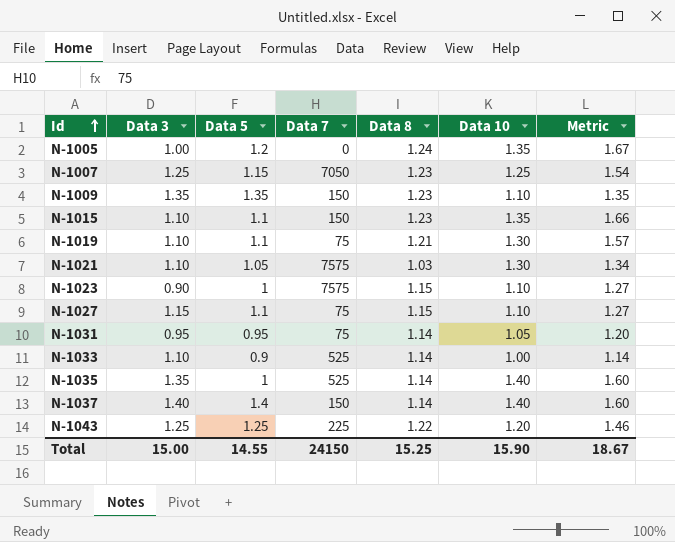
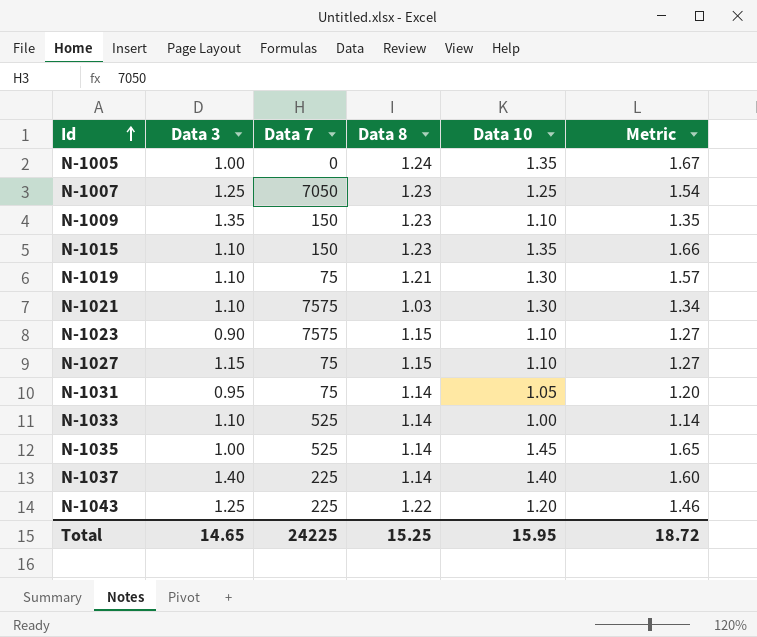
column Data 5 | position: 3 -> none
N-1035 | Data 3: 1.35 -> 1.00
N-1035 | Data 10: 1.40 -> 1.45
N-1035 | Metric: 1.60 -> 1.65
N-1037 | Data 7: 150 -> 225
Total | Data 3: 15.00 -> 14.65
Total | Data 7: 24150 -> 24225
Total | Data 10: 15.90 -> 15.95
Total | Metric: 18.67 -> 18.72

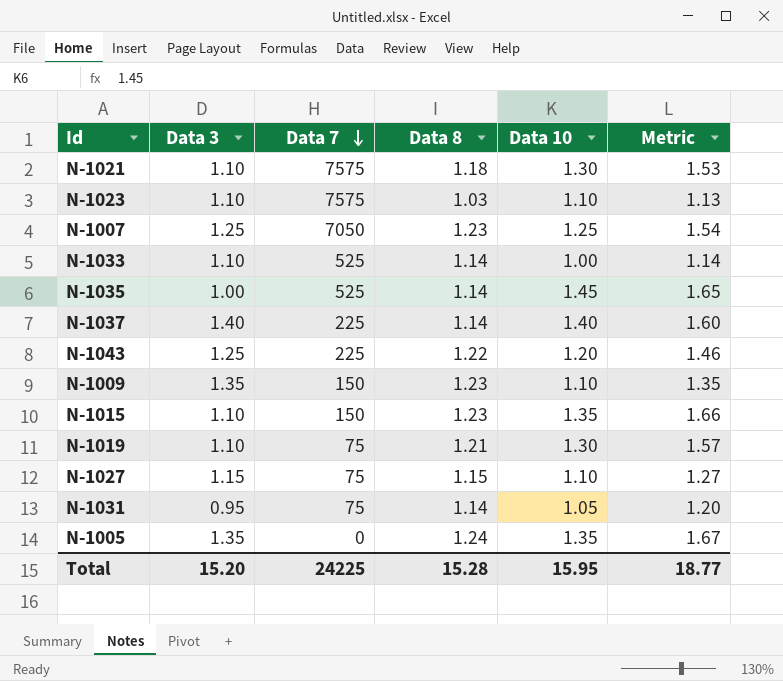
row order: Id ascending -> Data 7 descending
N-1021 | Data 8: 1.03 -> 1.18
N-1021 | Metric: 1.34 -> 1.53
N-1023 | Data 3: 0.90 -> 1.10
N-1023 | Data 8: 1.15 -> 1.03
N-1023 | Metric: 1.27 -> 1.13
N-1005 | Data 3: 1.00 -> 1.35
Total | Data 3: 14.65 -> 15.20
Total | Data 8: 15.25 -> 15.28
Total | Metric: 18.72 -> 18.77

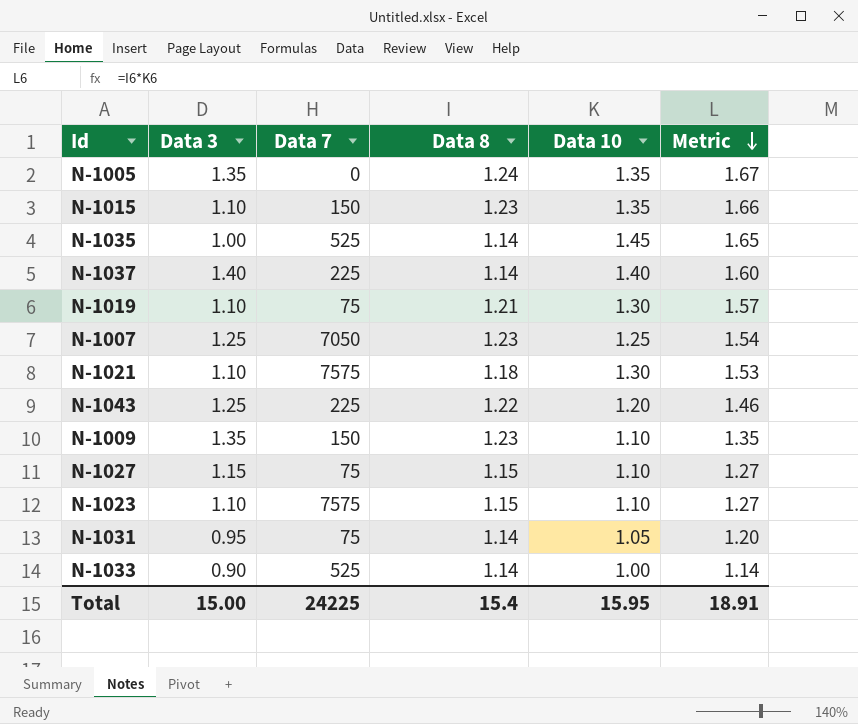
row order: Data 7 descending -> Metric descending
N-1023 | Data 8: 1.03 -> 1.15
N-1023 | Metric: 1.13 -> 1.27
N-1033 | Data 3: 1.10 -> 0.90
Total | Data 3: 15.20 -> 15.00
Total | Data 8: 15.28 -> 15.4
Total | Metric: 18.77 -> 18.91

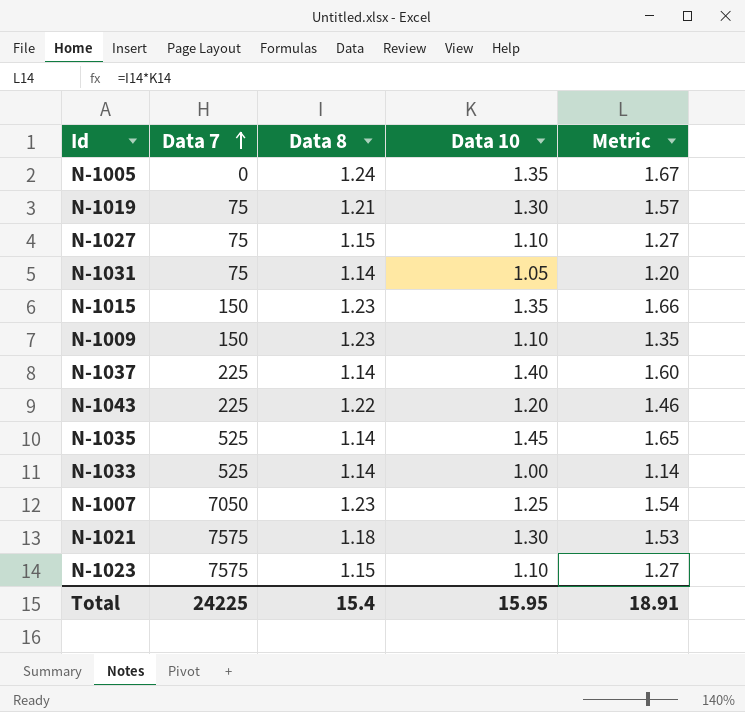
row order: Metric descending -> Data 7 ascending
column Data 3 | position: 2 -> none

